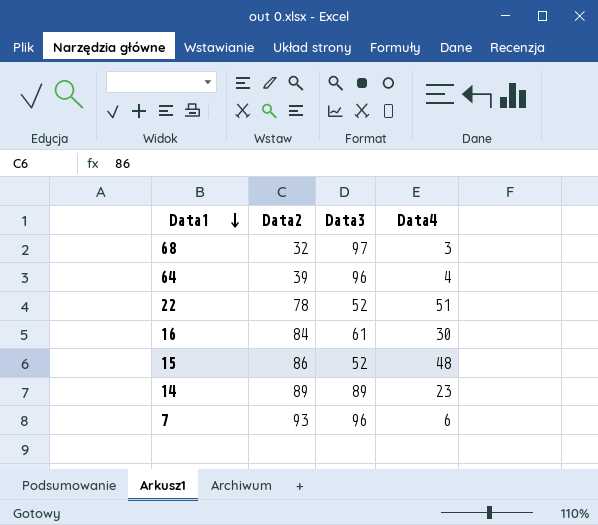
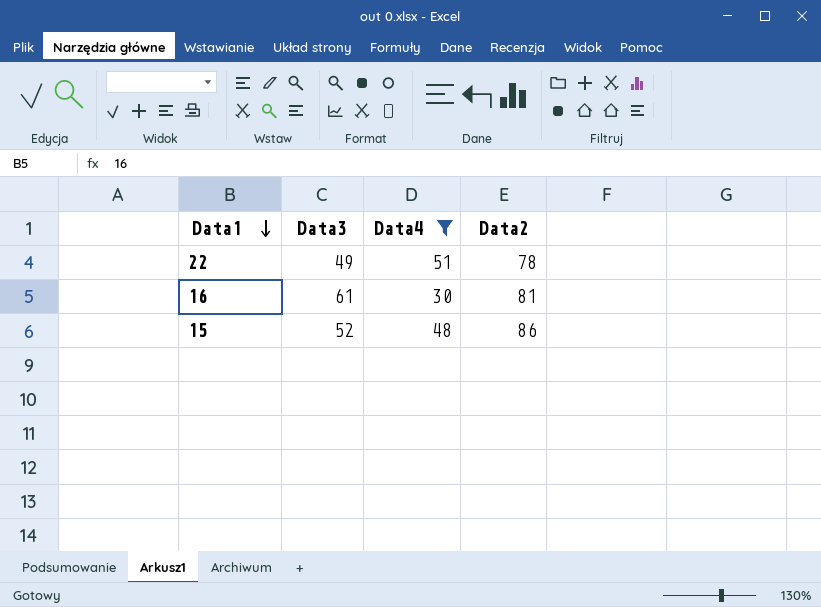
filter: none -> Data4 >= 30
column Data2 | position: 2 -> 4
22 | Data3: 52 -> 49
16 | Data2: 84 -> 81

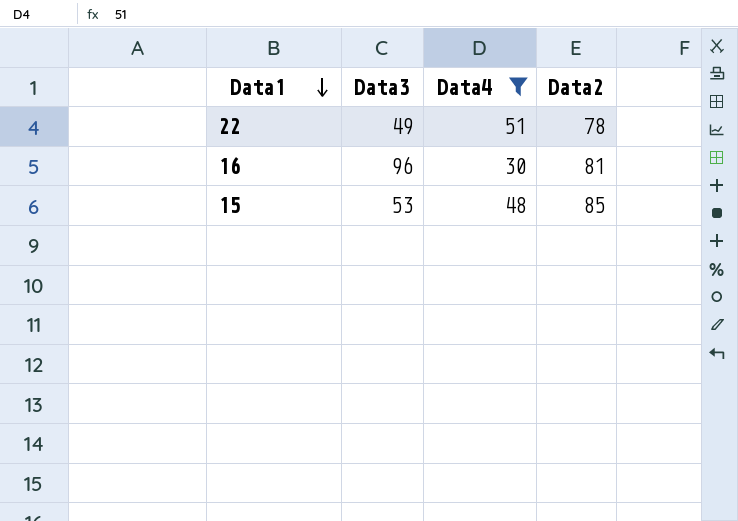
16 | Data3: 61 -> 96
15 | Data3: 52 -> 53
15 | Data2: 86 -> 85

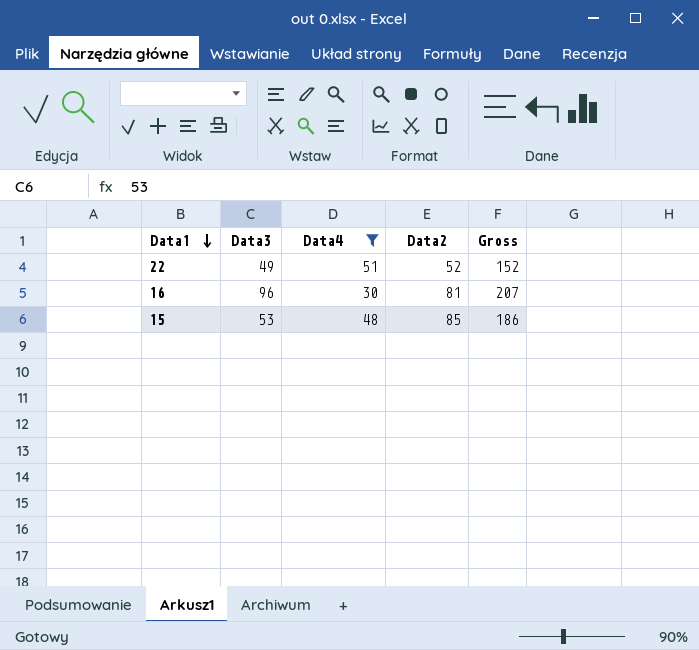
column Gross | formula: none -> [Data3] + [Data4] + [Data2]
22 | Data2: 78 -> 52

